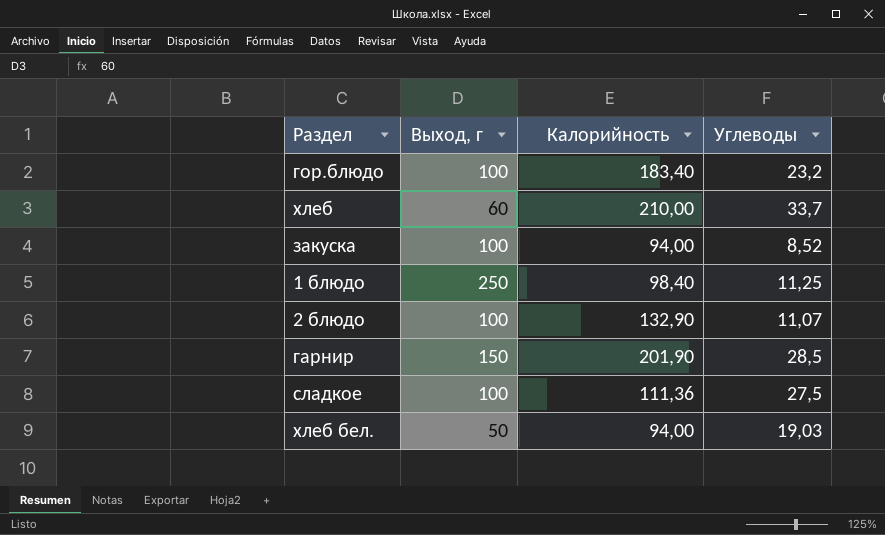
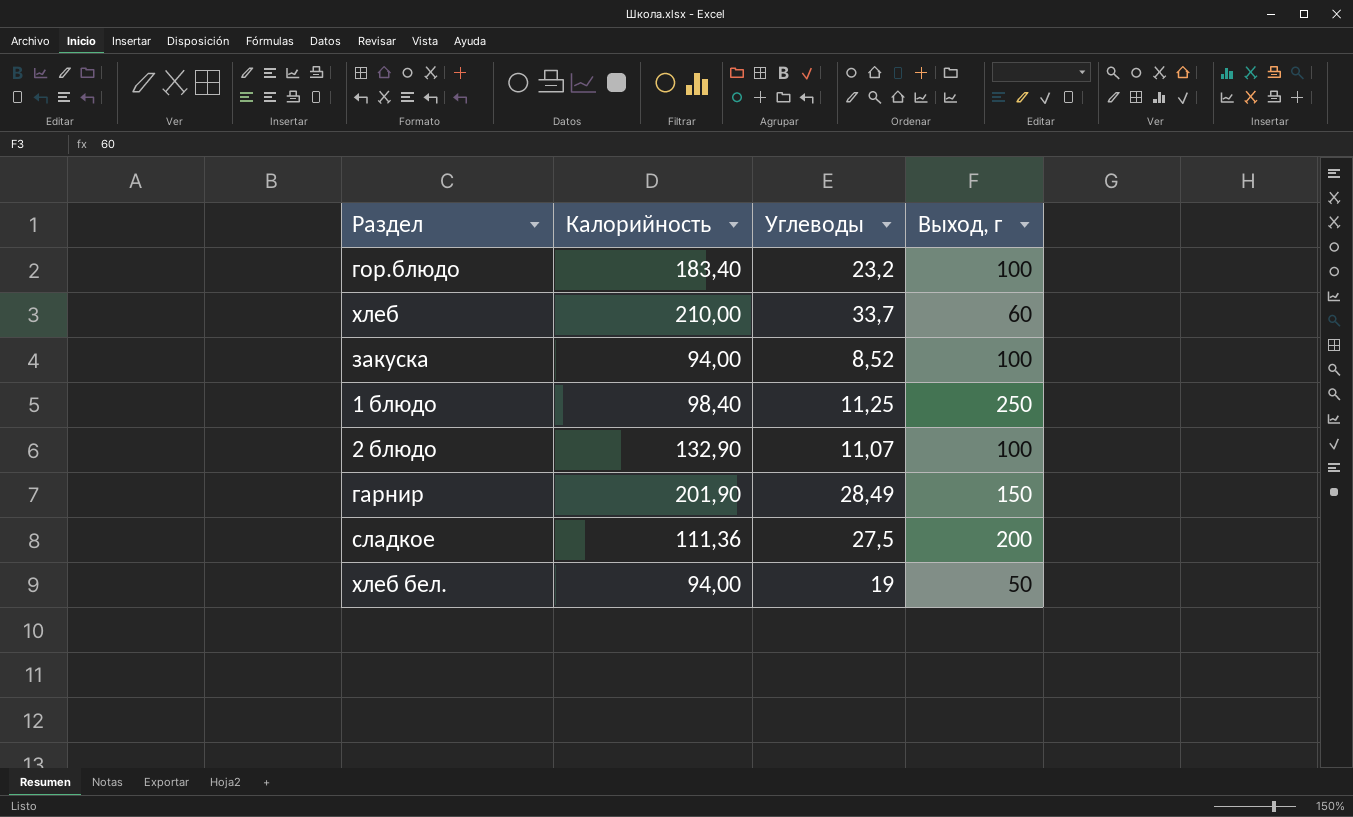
column Выход, г | position: 2 -> 4
гарнир | Углеводы: 28,5 -> 28,49
сладкое | Выход, г: 100 -> 200
хлеб бел. | Углеводы: 19,03 -> 19

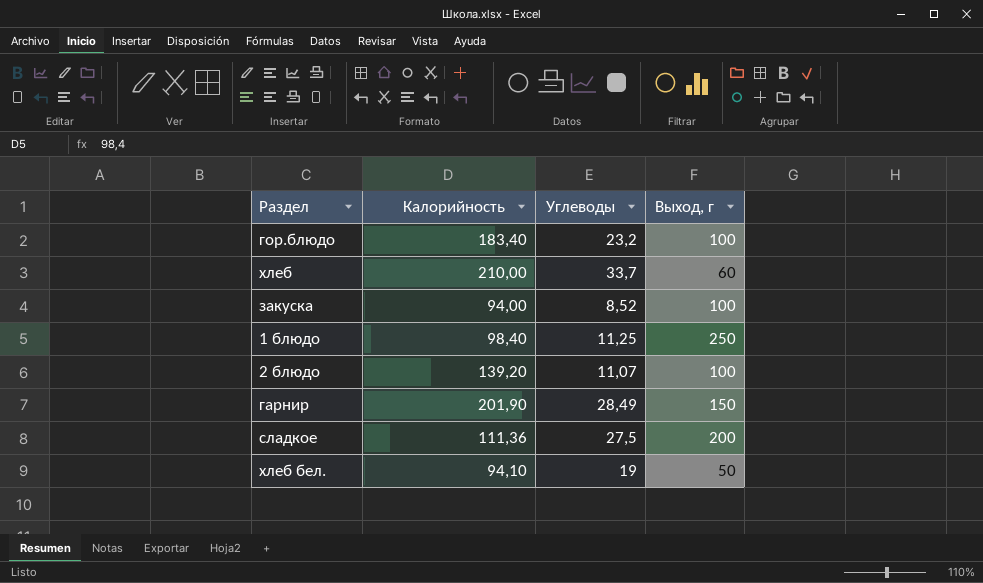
2 блюдо | Калорийность: 132,90 -> 139,20
хлеб бел. | Калорийность: 94,00 -> 94,10

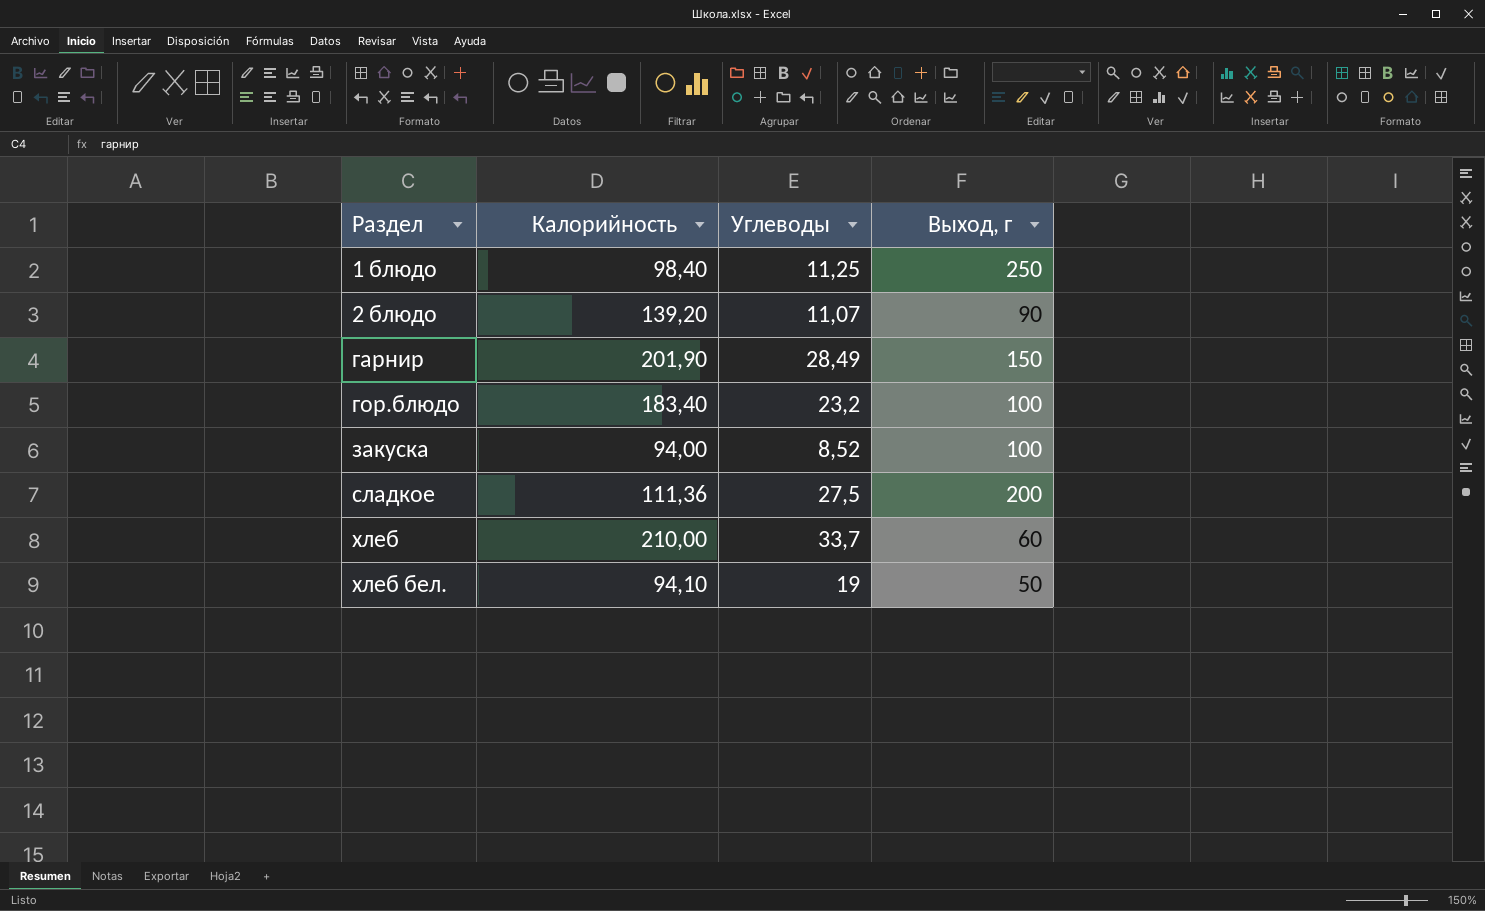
row order: none -> Раздел ascending
2 блюдо | Выход, г: 100 -> 90

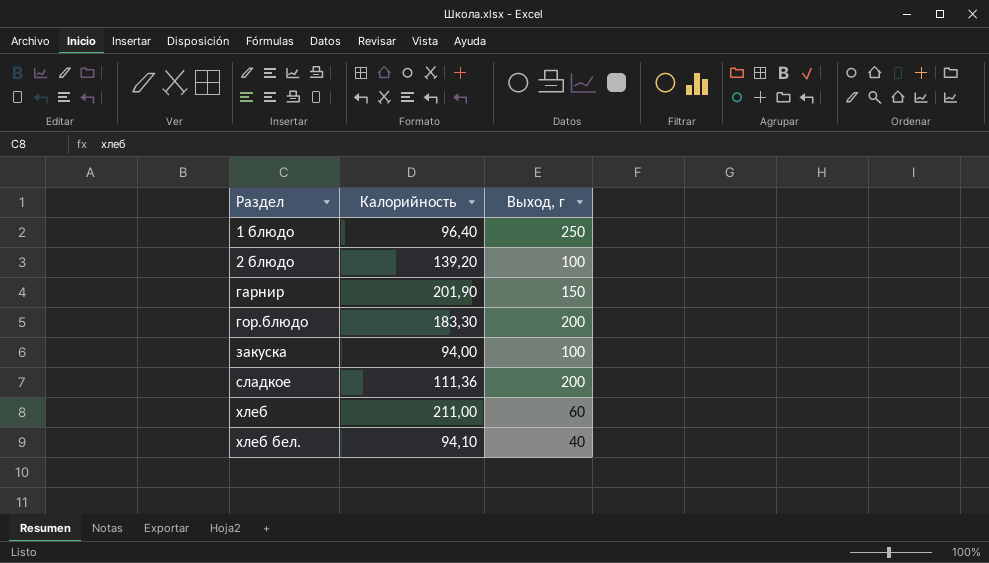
column Углеводы | position: 3 -> none
1 блюдо | Калорийность: 98,40 -> 96,40
2 блюдо | Выход, г: 90 -> 100
гор.блюдо | Калорийность: 183,40 -> 183,30
гор.блюдо | Выход, г: 100 -> 200
хлеб | Калорийность: 210,00 -> 211,00
хлеб бел. | Выход, г: 50 -> 40

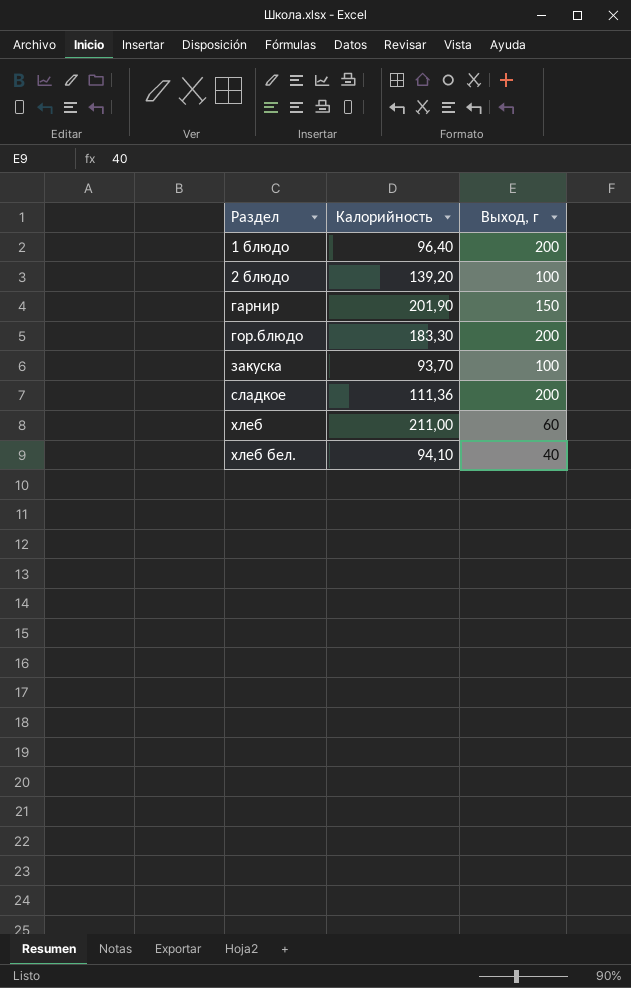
1 блюдо | Выход, г: 250 -> 200
закуска | Калорийность: 94,00 -> 93,70

